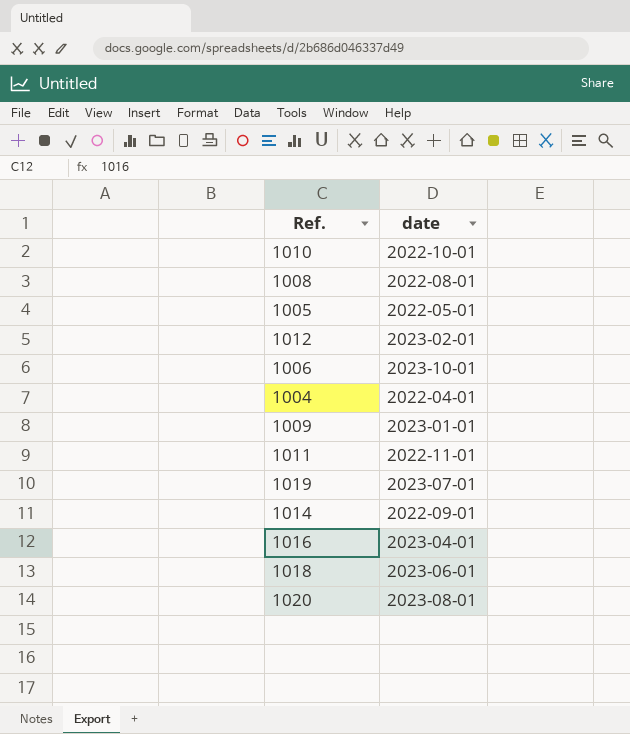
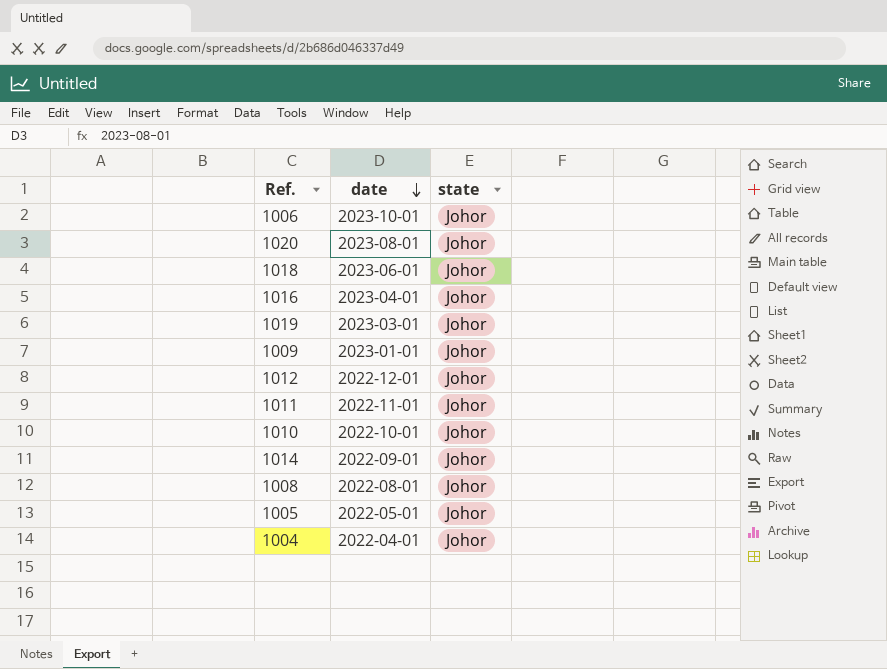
row order: none -> date descending
column state | position: none -> 3
1019 | date: 2023-07-01 -> 2023-03-01
1012 | date: 2023-02-01 -> 2022-12-01

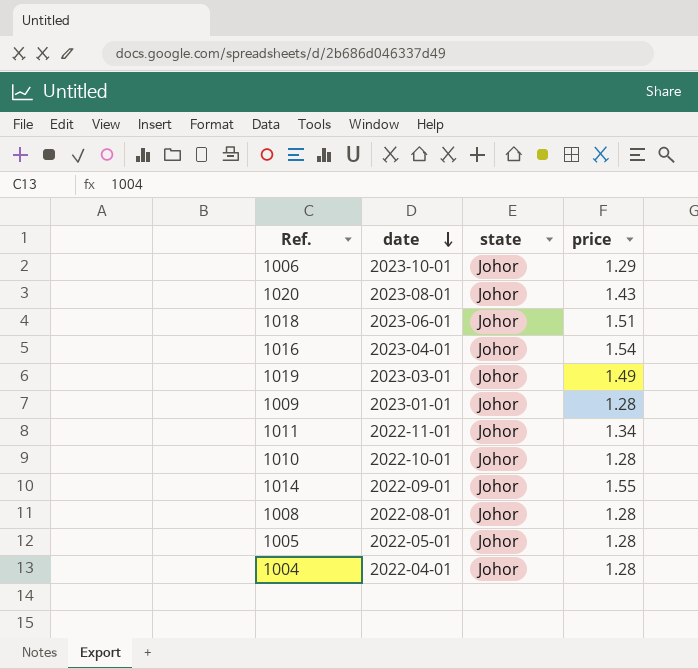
column price | position: none -> 4
row 1012: 2022-12-01 | Johor -> none

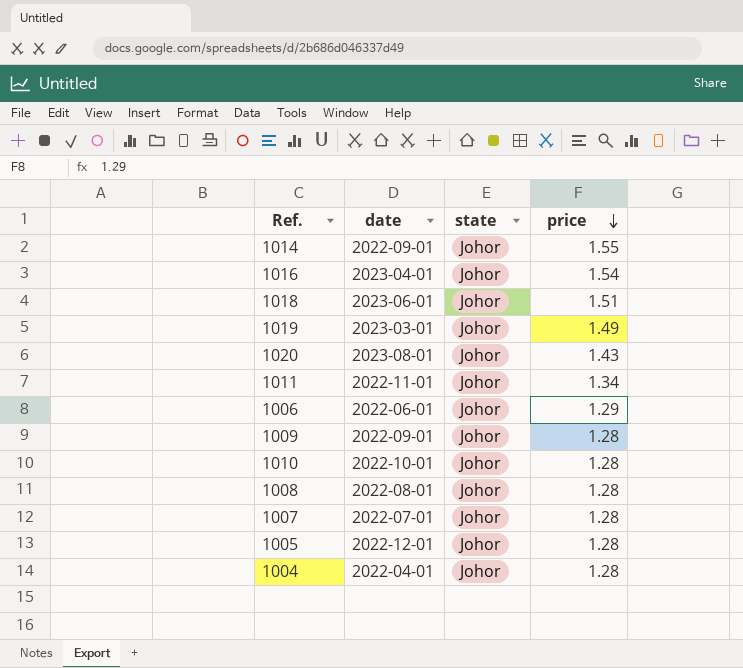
row order: date descending -> price descending
1006 | date: 2023-10-01 -> 2022-06-01
1009 | date: 2023-01-01 -> 2022-09-01
row 1007: none -> 2022-07-01 | Johor | 1.28
1005 | date: 2022-05-01 -> 2022-12-01

